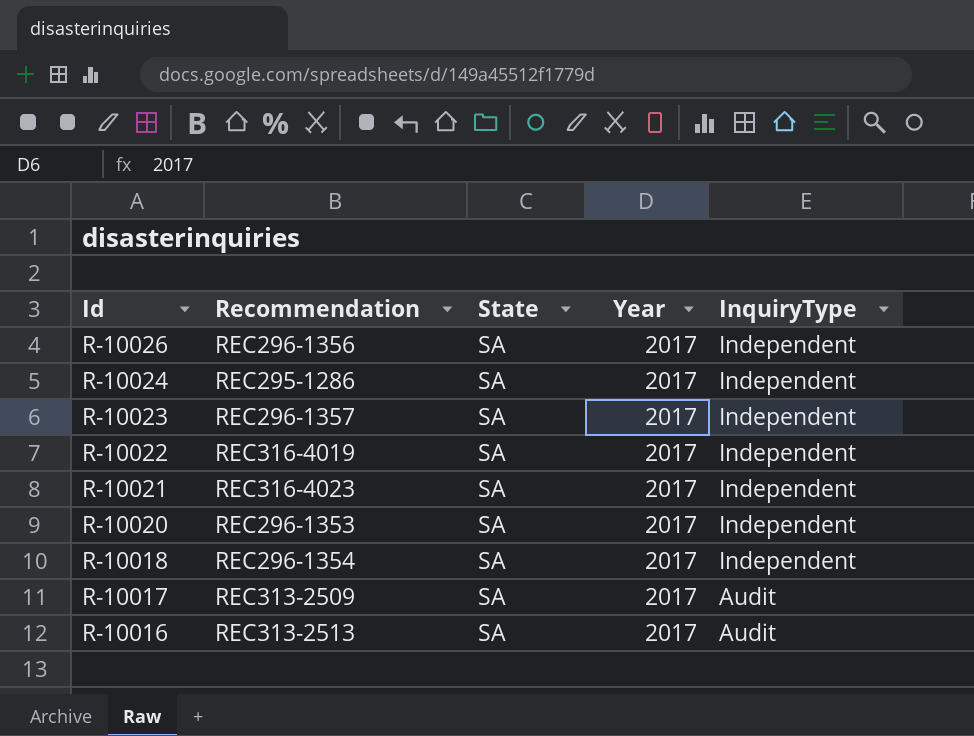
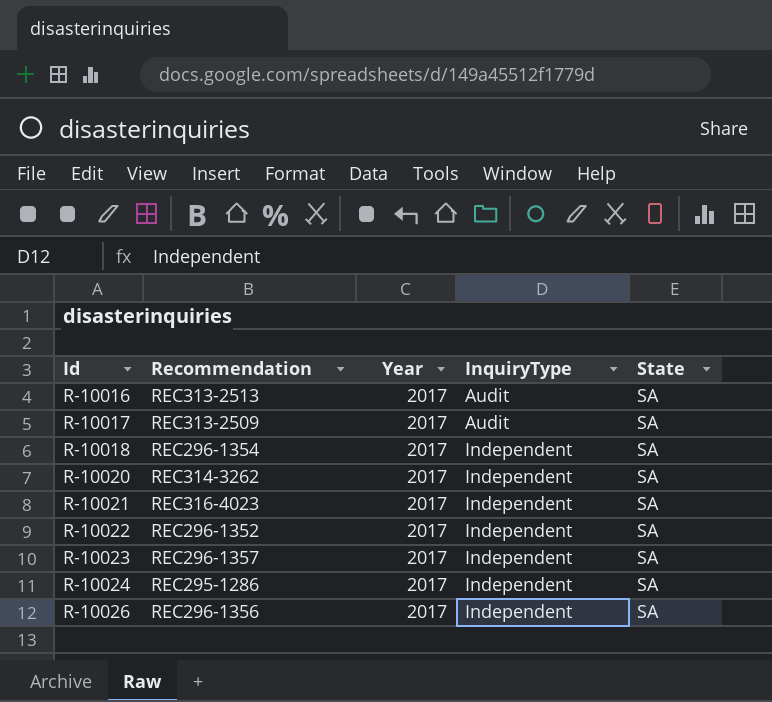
row order: Id descending -> Id ascending
column State | position: 3 -> 5
R-10020 | Recommendation: REC296-1353 -> REC314-3262
R-10022 | Recommendation: REC316-4019 -> REC296-1352

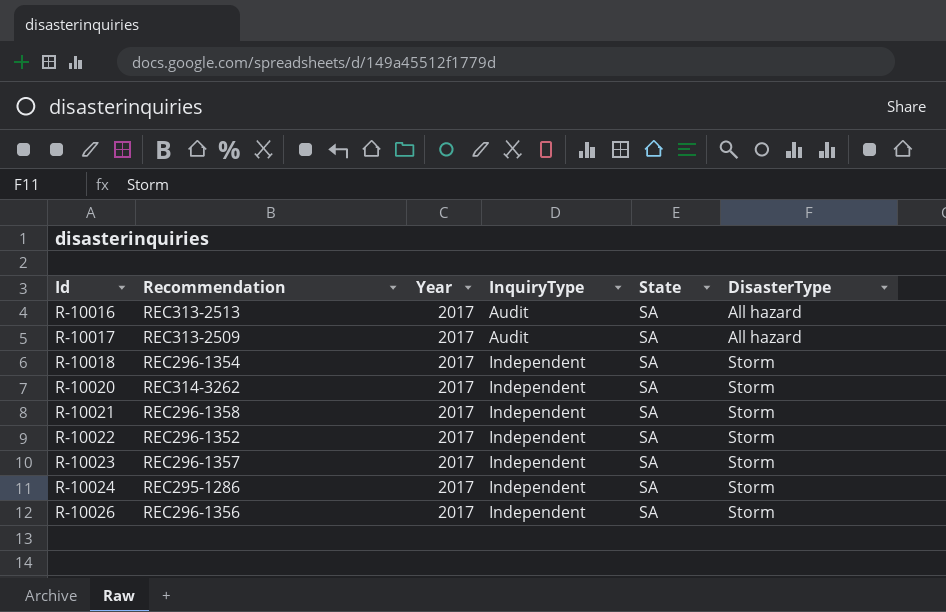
column DisasterType | position: none -> 6
R-10021 | Recommendation: REC316-4023 -> REC296-1358

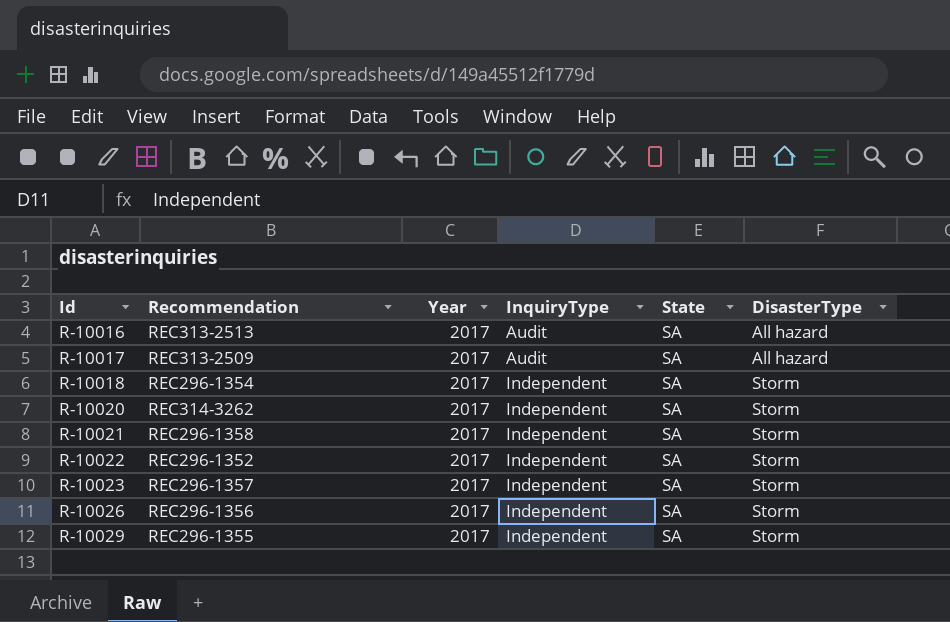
row R-10024: REC295-1286 | 2017 | Independent | SA | Storm -> none
row R-10029: none -> REC296-1355 | 2017 | Independent | SA | Storm

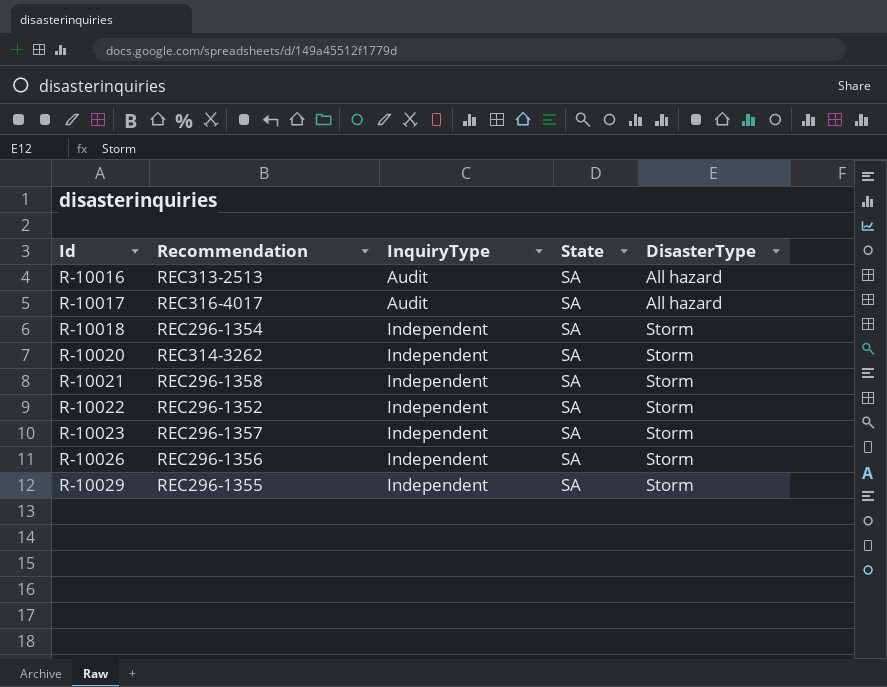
column Year | position: 3 -> none
R-10017 | Recommendation: REC313-2509 -> REC316-4017

